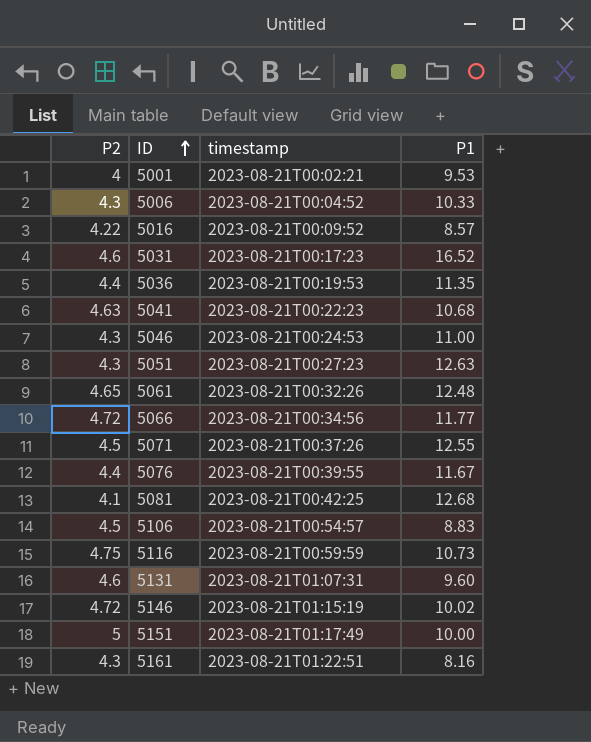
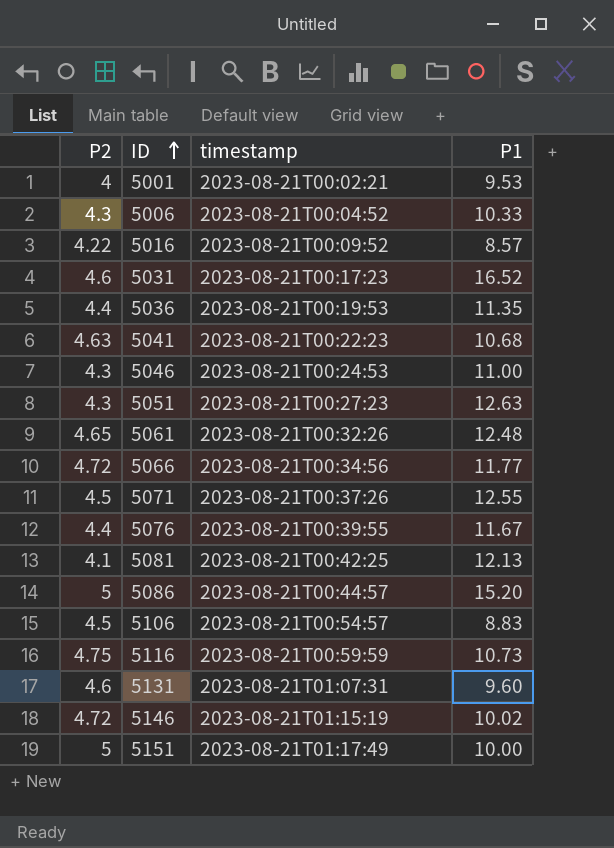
row 5161: 4.3 | 2023-08-21T01:22:51 | 8.16 -> none
5081 | P1: 12.68 -> 12.13
row 5086: none -> 5 | 2023-08-21T00:44:57 | 15.20

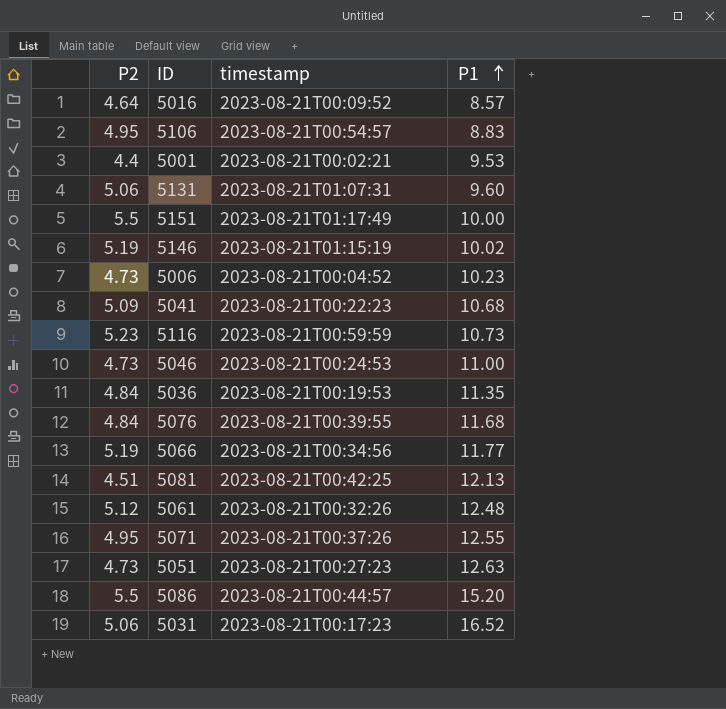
row order: ID ascending -> P1 ascending
5016 | P2: 4.22 -> 4.64
5106 | P2: 4.5 -> 4.95
5001 | P2: 4 -> 4.4
5131 | P2: 4.6 -> 5.06
5151 | P2: 5 -> 5.5
5146 | P2: 4.72 -> 5.19
5006 | P2: 4.3 -> 4.73
5006 | P1: 10.33 -> 10.23
5041 | P2: 4.63 -> 5.09
5116 | P2: 4.75 -> 5.23
5046 | P2: 4.3 -> 4.73
5036 | P2: 4.4 -> 4.84
5076 | P2: 4.4 -> 4.84
5076 | P1: 11.67 -> 11.68
5066 | P2: 4.72 -> 5.19
5081 | P2: 4.1 -> 4.51
5061 | P2: 4.65 -> 5.12
5071 | P2: 4.5 -> 4.95
5051 | P2: 4.3 -> 4.73
5086 | P2: 5 -> 5.5
5031 | P2: 4.6 -> 5.06

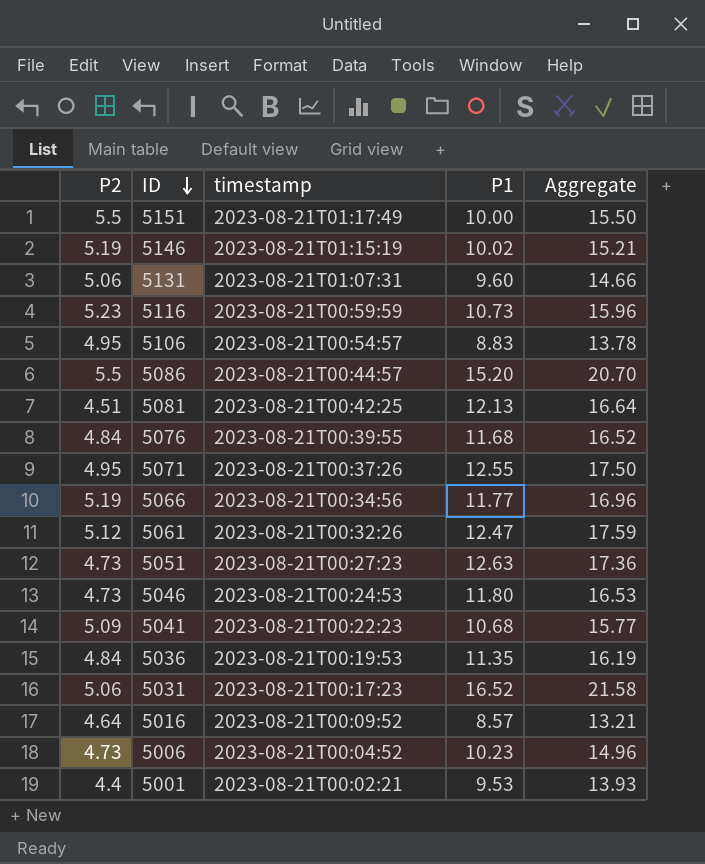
row order: P1 ascending -> ID descending
column Aggregate | formula: none -> [P2] + [P1]
5061 | P1: 12.48 -> 12.47
5046 | P1: 11.00 -> 11.80

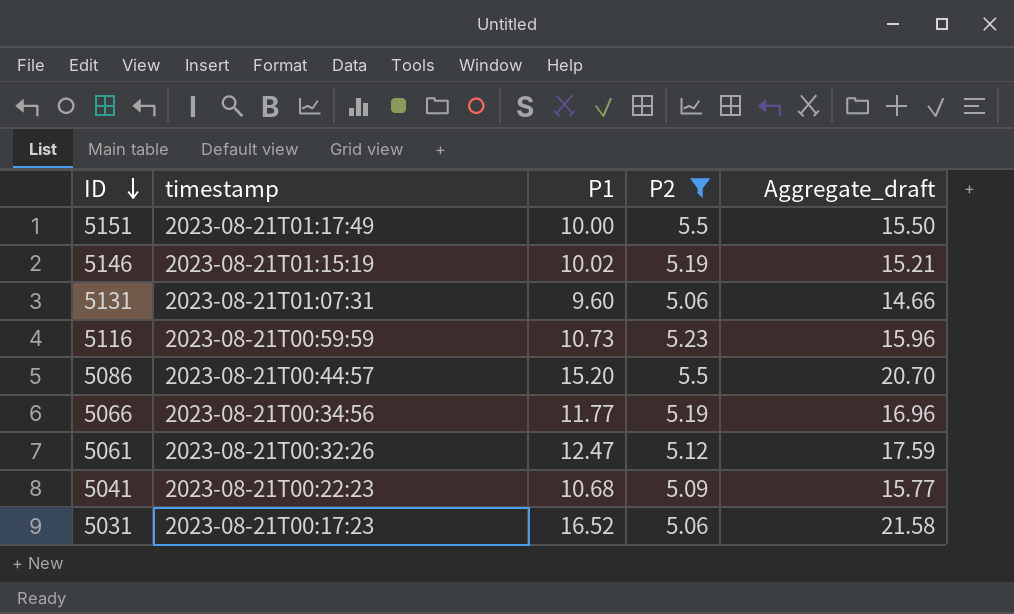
filter: none -> P2 >= 5.06
column P2 | position: 1 -> 4
column name: Aggregate -> Aggregate_draft

